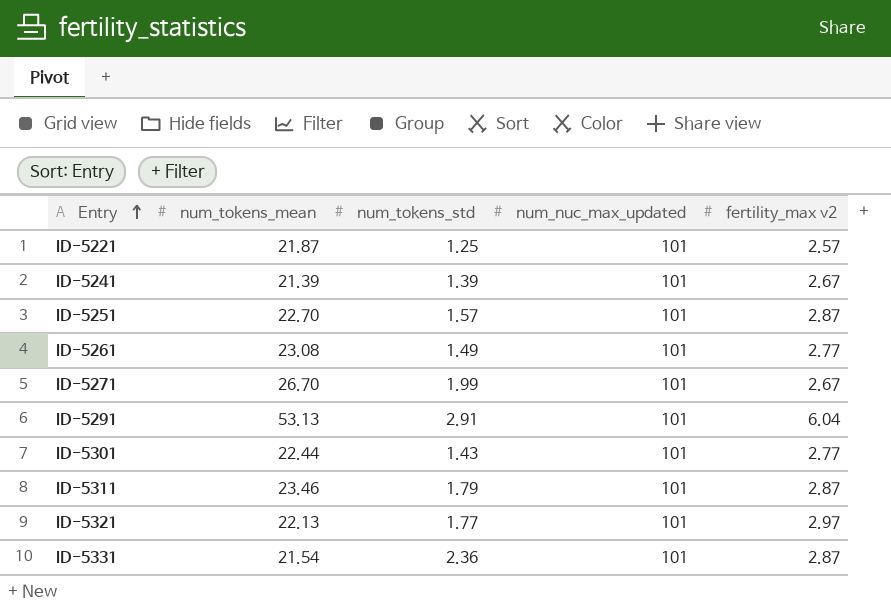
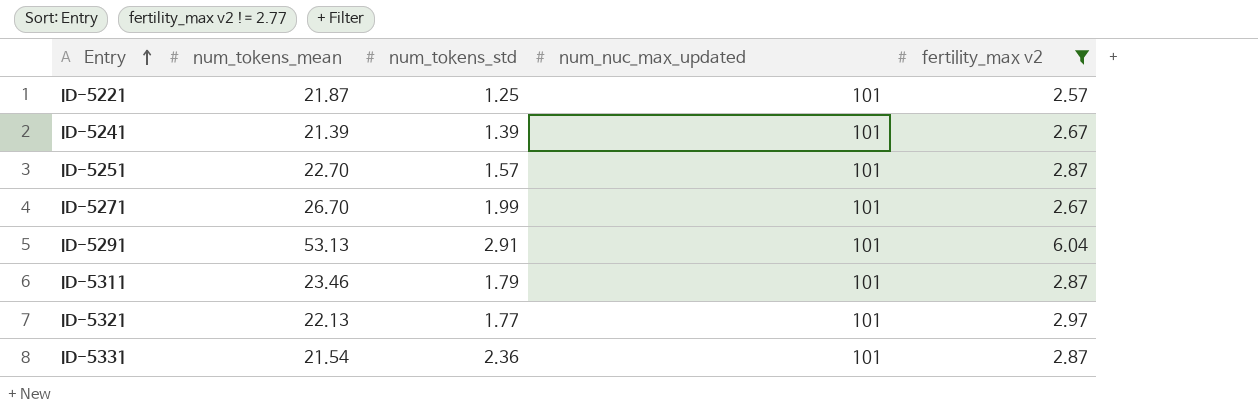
filter: none -> fertility_max v2 != 2.77

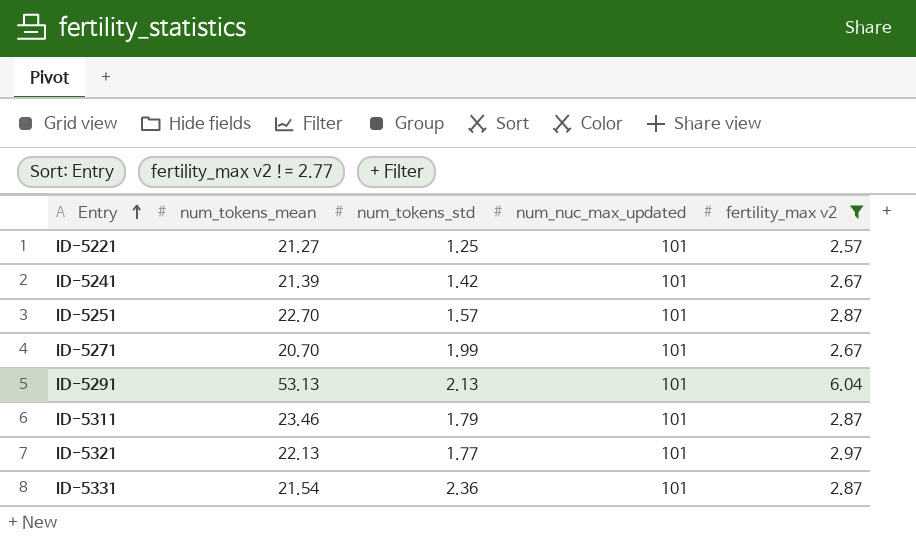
ID-5221 | num_tokens_mean: 21.87 -> 21.27
ID-5241 | num_tokens_std: 1.39 -> 1.42
ID-5271 | num_tokens_mean: 26.70 -> 20.70
ID-5291 | num_tokens_std: 2.91 -> 2.13

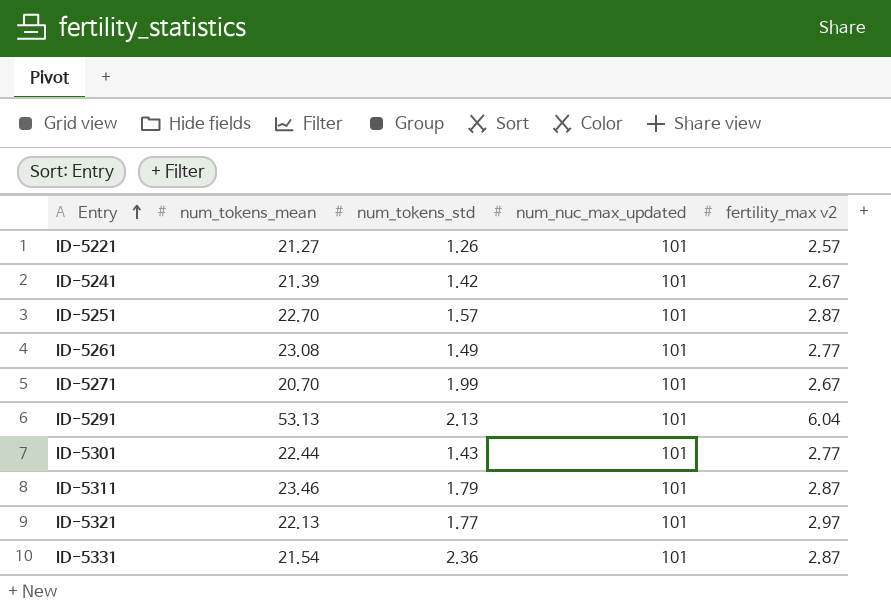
filter: fertility_max v2 != 2.77 -> none
ID-5221 | num_tokens_std: 1.25 -> 1.26

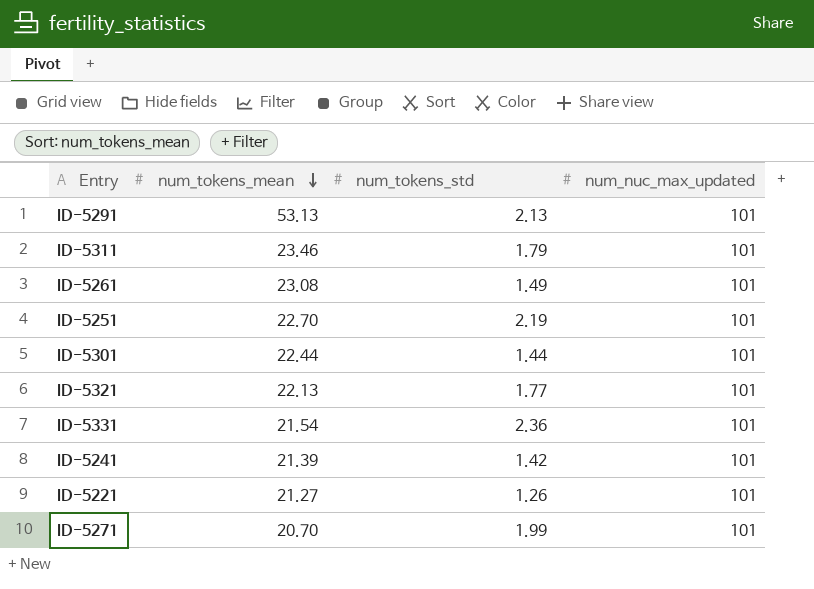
row order: Entry ascending -> num_tokens_mean descending
column fertility_max v2 | position: 5 -> none
ID-5251 | num_tokens_std: 1.57 -> 2.19
ID-5301 | num_tokens_std: 1.43 -> 1.44

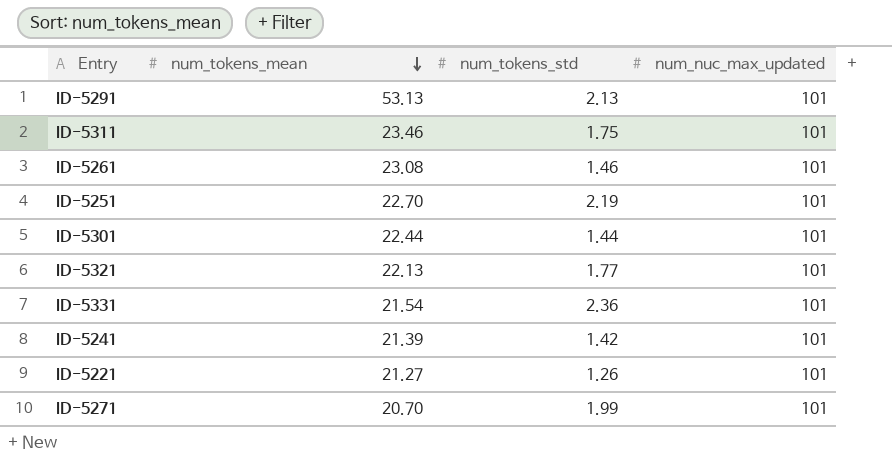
ID-5311 | num_tokens_std: 1.79 -> 1.75
ID-5261 | num_tokens_std: 1.49 -> 1.46

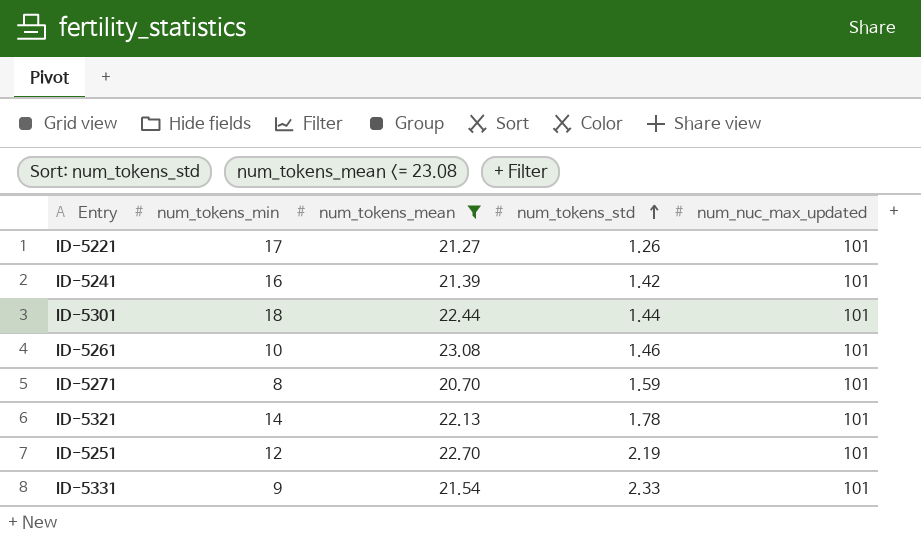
filter: none -> num_tokens_mean <= 23.08
row order: num_tokens_mean descending -> num_tokens_std ascending
column num_tokens_min | position: none -> 2
ID-5271 | num_tokens_std: 1.99 -> 1.59
ID-5321 | num_tokens_std: 1.77 -> 1.78
ID-5331 | num_tokens_std: 2.36 -> 2.33

